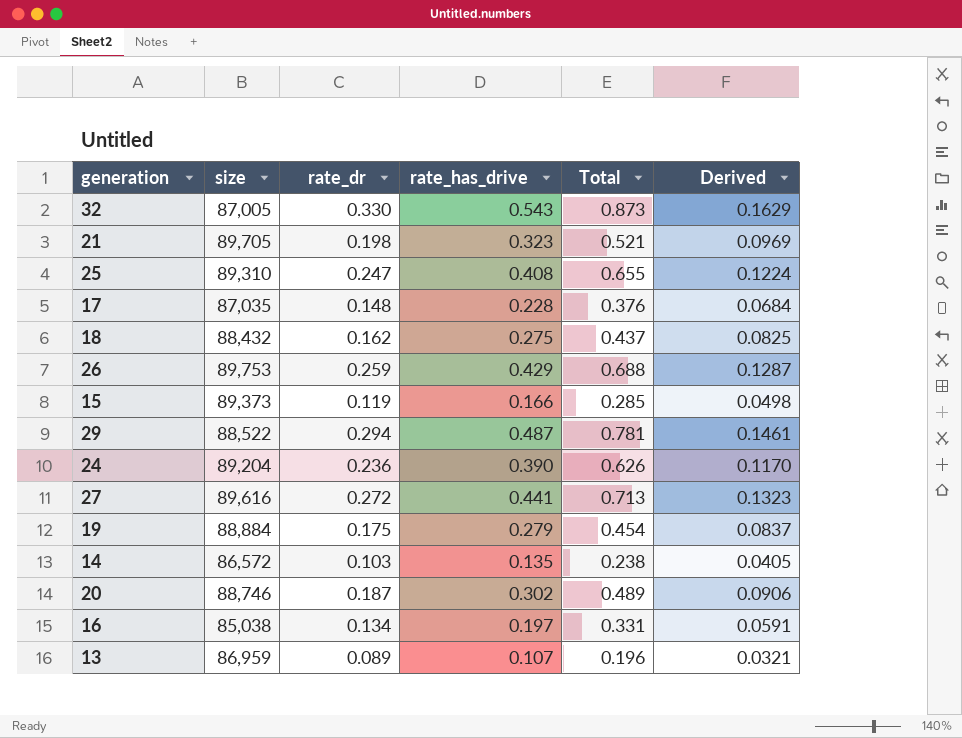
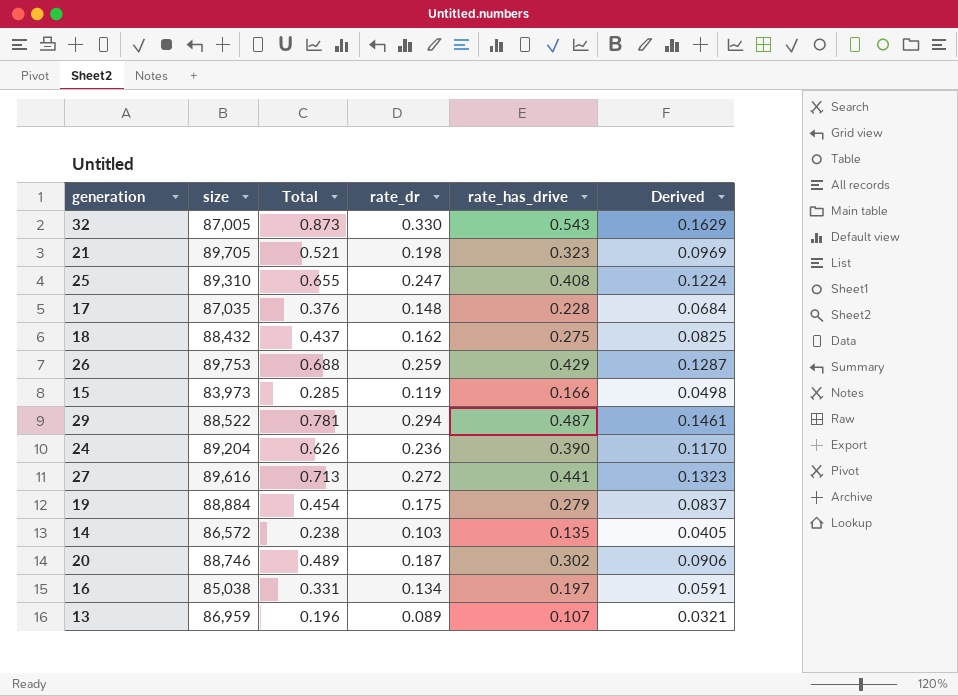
column Total | position: 5 -> 3
15 | size: 89,373 -> 83,973

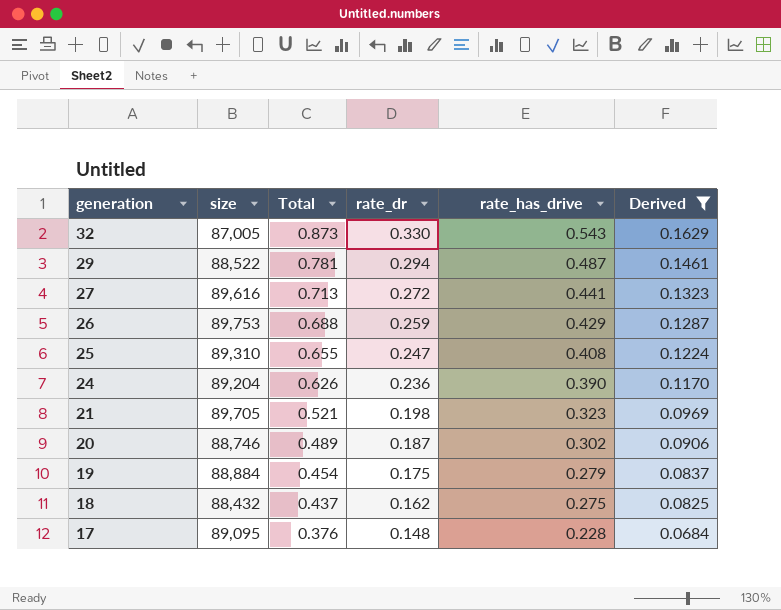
filter: none -> Derived >= 0.0684
row order: none -> generation descending
17 | size: 87,035 -> 89,095

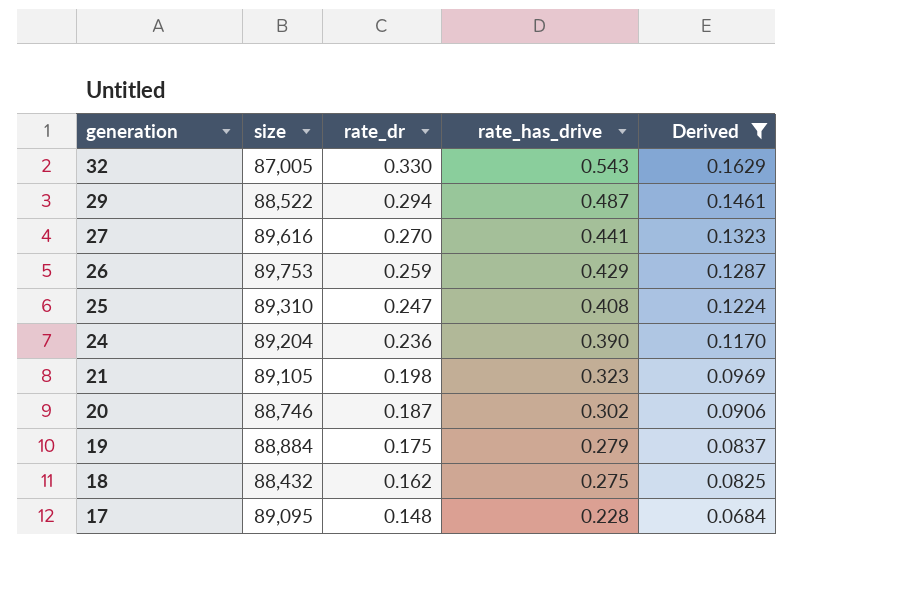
column Total | formula: [rate_dr] + [rate_has_drive] -> none
27 | rate_dr: 0.272 -> 0.270
21 | size: 89,705 -> 89,105

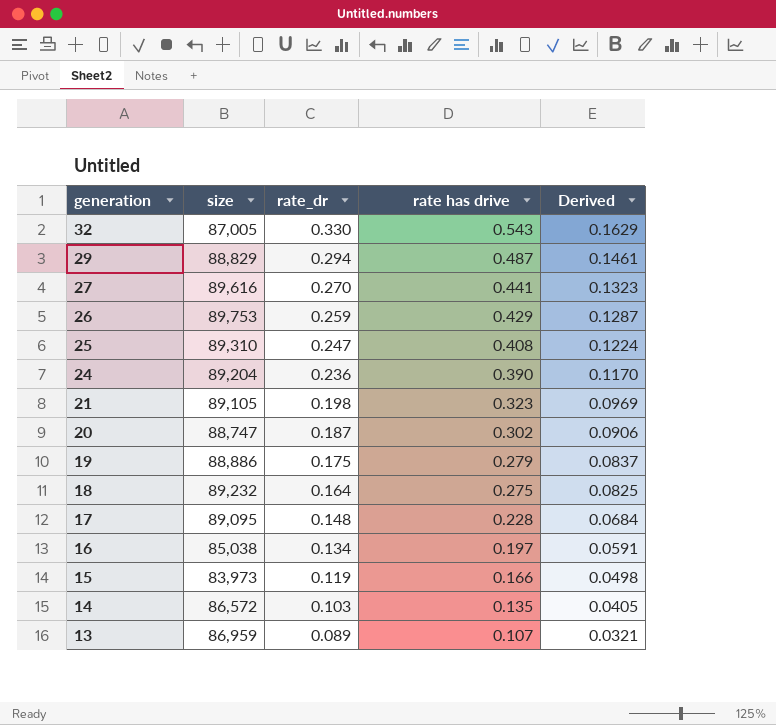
filter: Derived >= 0.0684 -> none
column name: rate_has_drive -> rate has drive
29 | size: 88,522 -> 88,829
20 | size: 88,746 -> 88,747
19 | size: 88,884 -> 88,886
18 | size: 88,432 -> 89,232
18 | rate_dr: 0.162 -> 0.164

